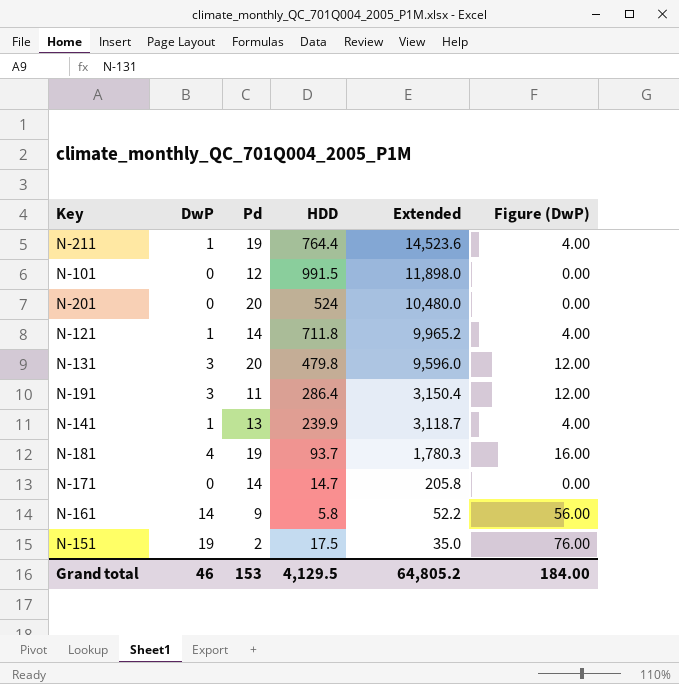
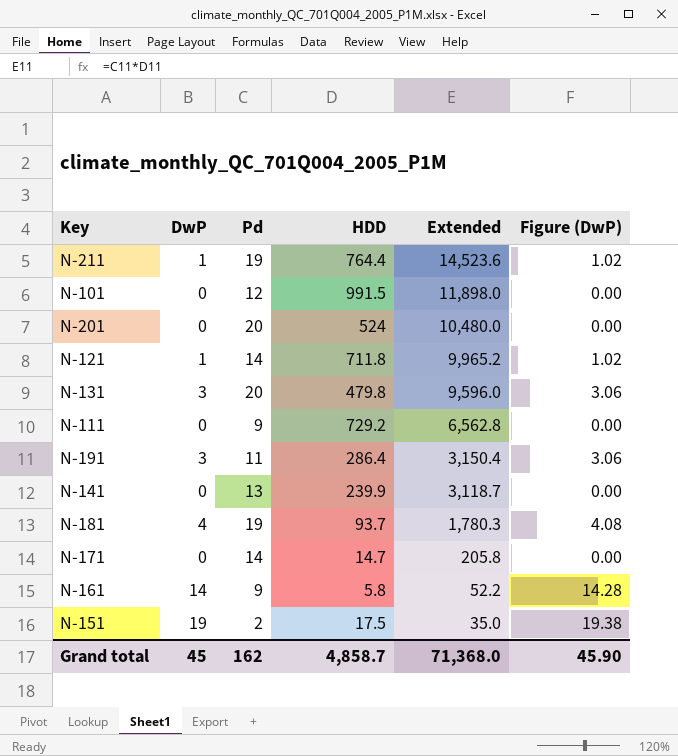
column Figure (DwP) | formula: [DwP] * 4 -> [DwP] * 1.02
row N-111: none -> 0 | 9 | 729.2 | 6,562.8 | 0.00
N-141 | DwP: 1 -> 0
Grand total | DwP: 46 -> 45
Grand total | Pd: 153 -> 162
Grand total | HDD: 4,129.5 -> 4,858.7
Grand total | Extended: 64,805.2 -> 71,368.0
Grand total | Figure (DwP): 184.00 -> 45.90

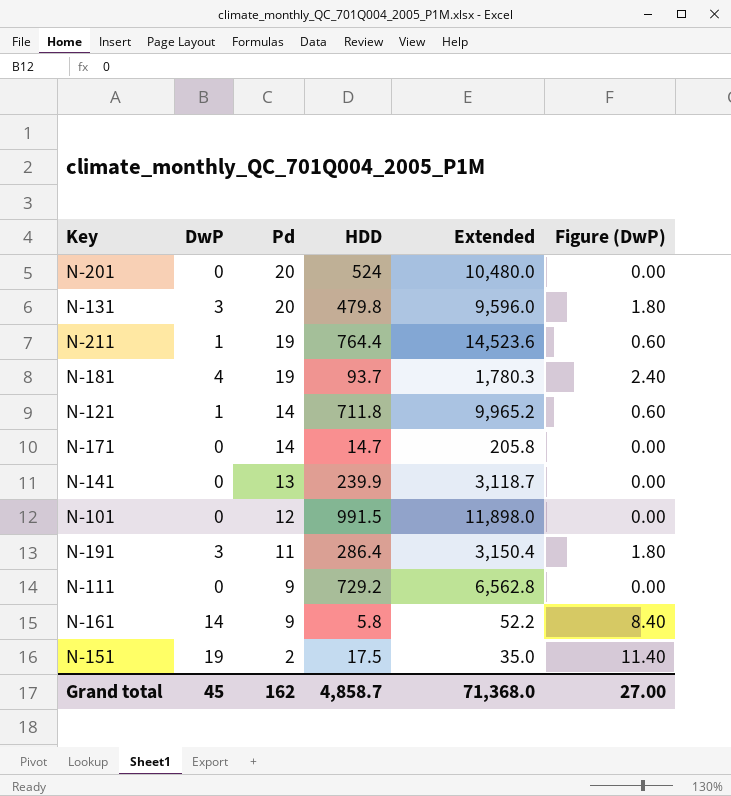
row order: Extended descending -> Pd descending
column Figure (DwP) | formula: [DwP] * 1.02 -> [DwP] * 0.6
Grand total | Figure (DwP): 45.90 -> 27.00

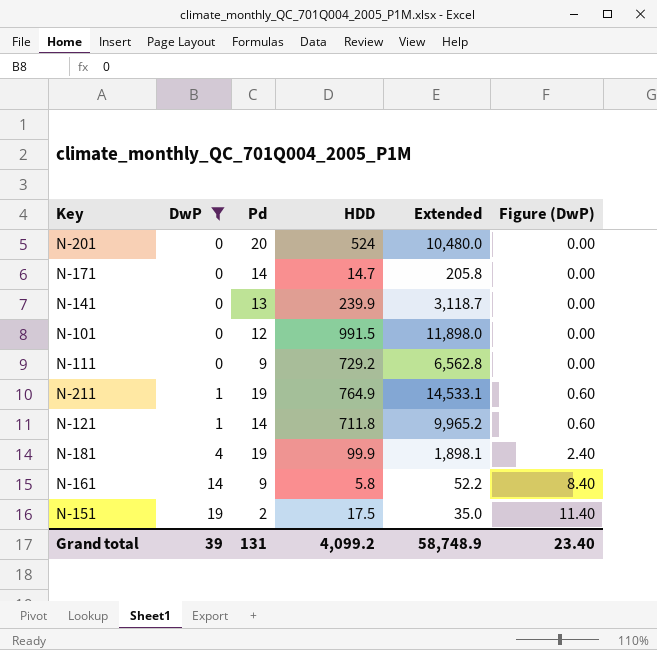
filter: none -> DwP != 3
row order: Pd descending -> DwP ascending
N-211 | HDD: 764.4 -> 764.9
N-211 | Extended: 14,523.6 -> 14,533.1
N-181 | HDD: 93.7 -> 99.9
N-181 | Extended: 1,780.3 -> 1,898.1
Grand total | DwP: 45 -> 39
Grand total | Pd: 162 -> 131
Grand total | HDD: 4,858.7 -> 4,099.2
Grand total | Extended: 71,368.0 -> 58,748.9
Grand total | Figure (DwP): 27.00 -> 23.40

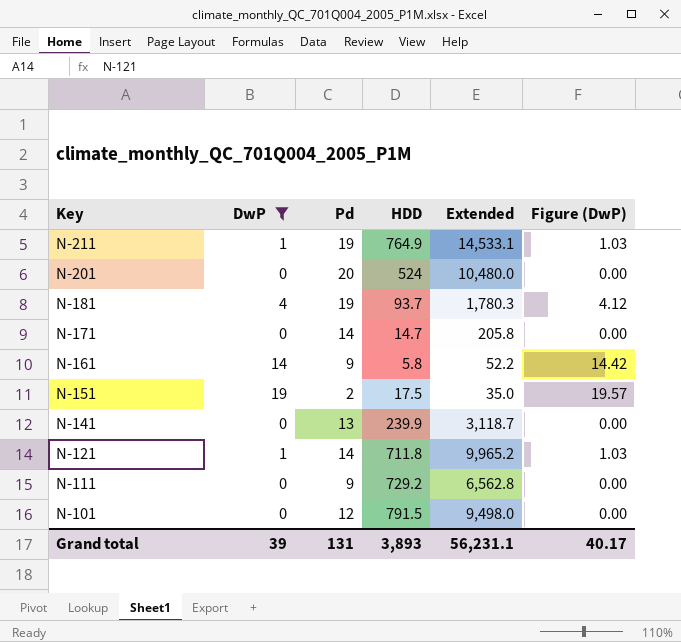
row order: DwP ascending -> Key descending
column Figure (DwP) | formula: [DwP] * 0.6 -> [DwP] * 1.03
N-181 | HDD: 99.9 -> 93.7
N-181 | Extended: 1,898.1 -> 1,780.3
N-101 | HDD: 991.5 -> 791.5
N-101 | Extended: 11,898.0 -> 9,498.0
Grand total | HDD: 4,099.2 -> 3,893
Grand total | Extended: 58,748.9 -> 56,231.1
Grand total | Figure (DwP): 23.40 -> 40.17

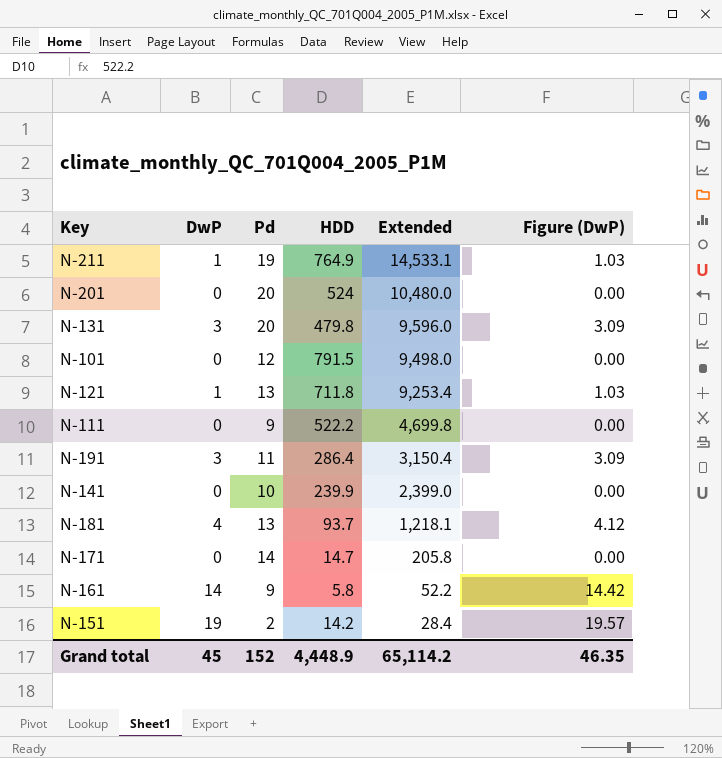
filter: DwP != 3 -> none
row order: Key descending -> Extended descending
N-121 | Pd: 14 -> 13
N-121 | Extended: 9,965.2 -> 9,253.4
N-111 | HDD: 729.2 -> 522.2
N-111 | Extended: 6,562.8 -> 4,699.8
N-141 | Pd: 13 -> 10
N-141 | Extended: 3,118.7 -> 2,399.0
N-181 | Pd: 19 -> 13
N-181 | Extended: 1,780.3 -> 1,218.1
N-151 | HDD: 17.5 -> 14.2
N-151 | Extended: 35.0 -> 28.4
Grand total | DwP: 39 -> 45
Grand total | Pd: 131 -> 152
Grand total | HDD: 3,893 -> 4,448.9
Grand total | Extended: 56,231.1 -> 65,114.2
Grand total | Figure (DwP): 40.17 -> 46.35

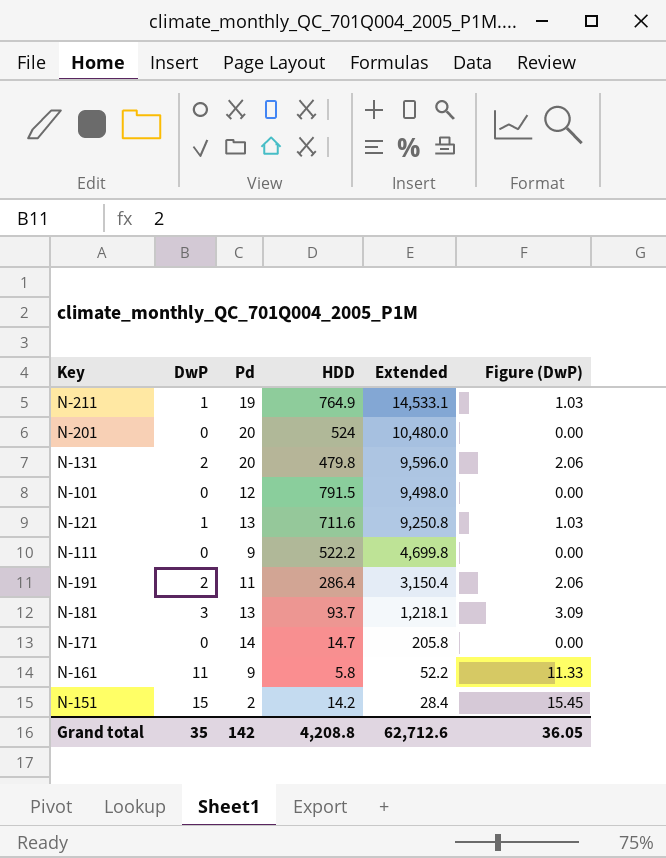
row N-141: 0 | 10 | 239.9 | 2,399.0 | 0.00 -> none
N-131 | DwP: 3 -> 2
N-131 | Figure (DwP): 3.09 -> 2.06
N-121 | HDD: 711.8 -> 711.6
N-121 | Extended: 9,253.4 -> 9,250.8
N-191 | DwP: 3 -> 2
N-191 | Figure (DwP): 3.09 -> 2.06
N-181 | DwP: 4 -> 3
N-181 | Figure (DwP): 4.12 -> 3.09
N-161 | DwP: 14 -> 11
N-161 | Figure (DwP): 14.42 -> 11.33
N-151 | DwP: 19 -> 15
N-151 | Figure (DwP): 19.57 -> 15.45
Grand total | DwP: 45 -> 35
Grand total | Pd: 152 -> 142
Grand total | HDD: 4,448.9 -> 4,208.8
Grand total | Extended: 65,114.2 -> 62,712.6
Grand total | Figure (DwP): 46.35 -> 36.05

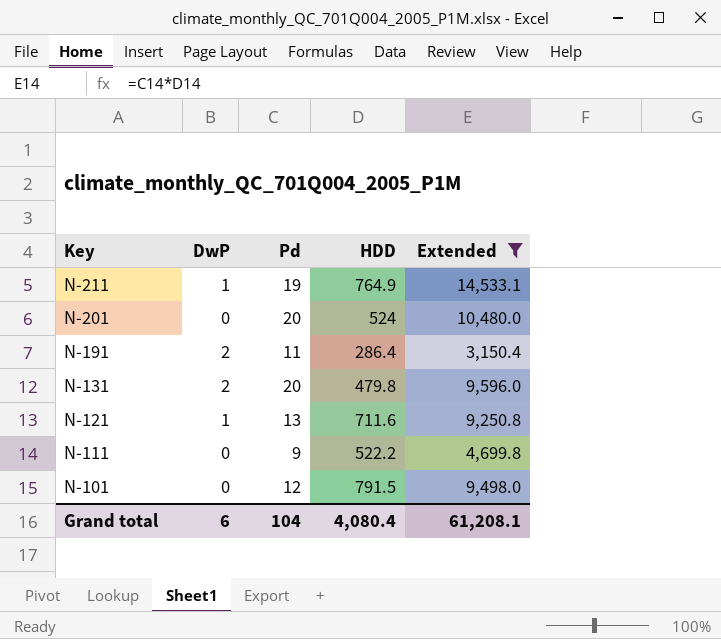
filter: none -> Extended >= 3,150.4
row order: Extended descending -> Key descending
column Figure (DwP) | formula: [DwP] * 1.03 -> none
Grand total | DwP: 35 -> 6
Grand total | Pd: 142 -> 104
Grand total | HDD: 4,208.8 -> 4,080.4
Grand total | Extended: 62,712.6 -> 61,208.1

